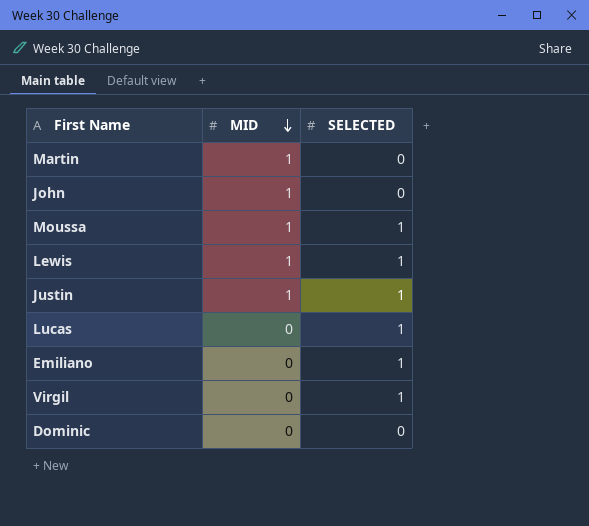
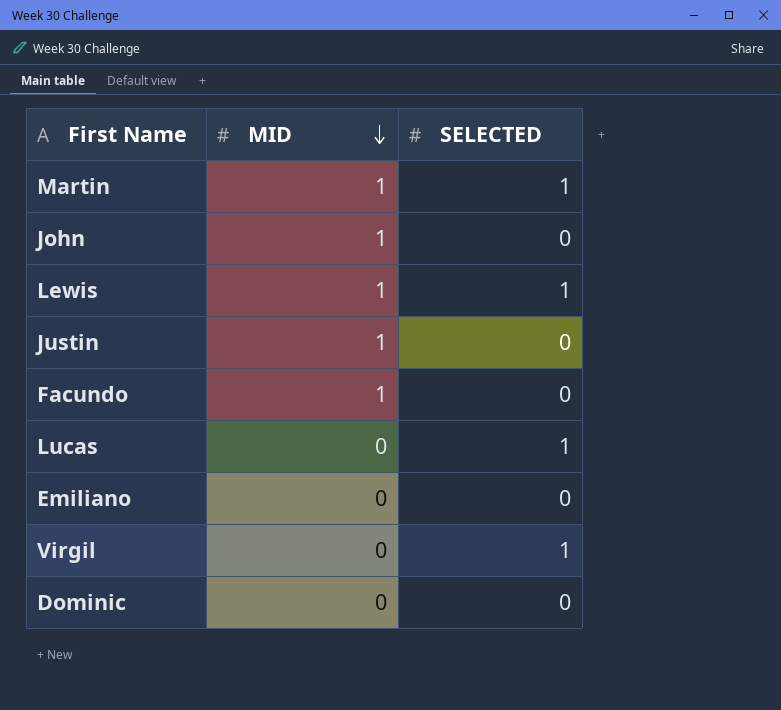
row Moussa: 1 | 1 -> none
Martin | SELECTED: 0 -> 1
Justin | SELECTED: 1 -> 0
row Facundo: none -> 1 | 0
Emiliano | SELECTED: 1 -> 0

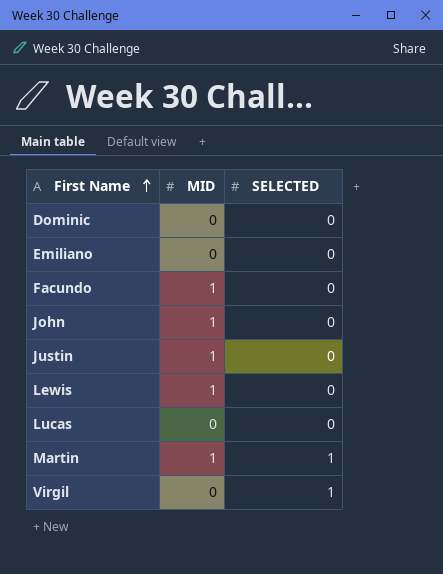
row order: MID descending -> First Name ascending
Lewis | SELECTED: 1 -> 0
Lucas | SELECTED: 1 -> 0

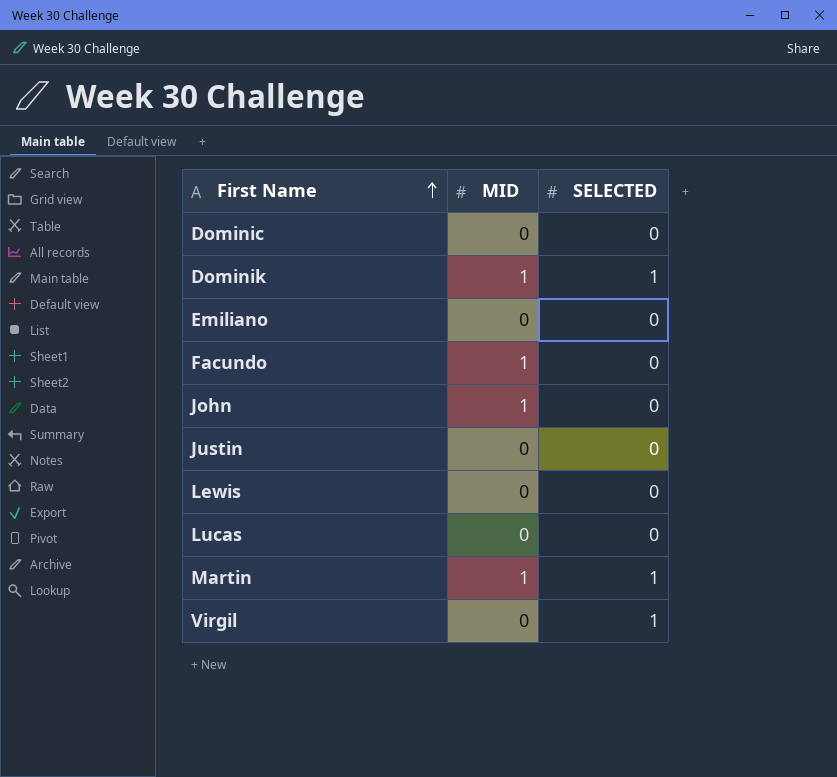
row Dominik: none -> 1 | 1
Justin | MID: 1 -> 0
Lewis | MID: 1 -> 0

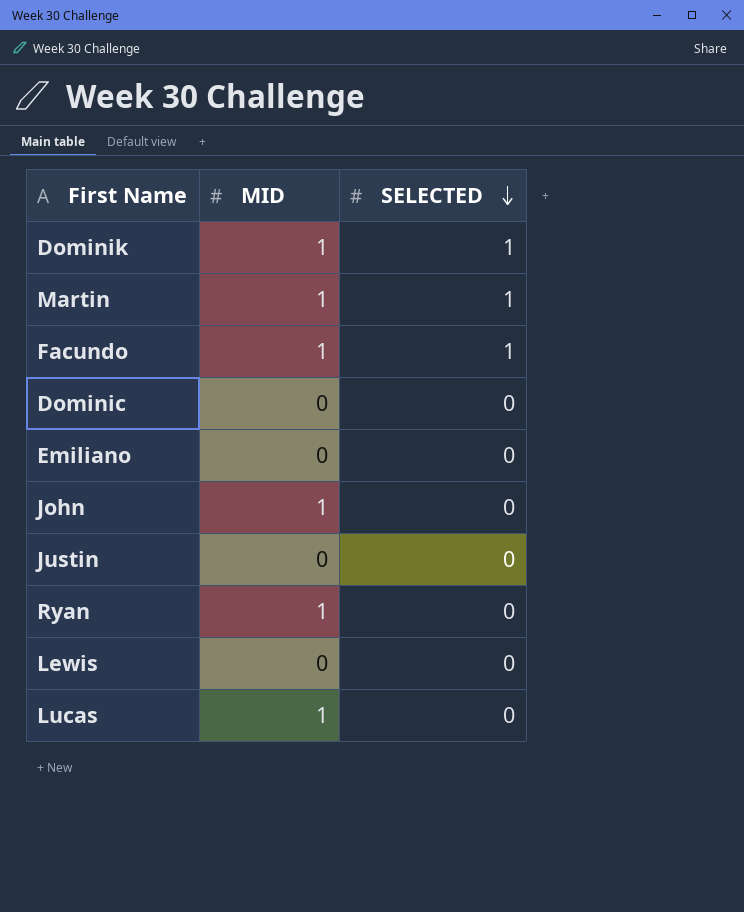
row order: First Name ascending -> SELECTED descending
row Virgil: 0 | 1 -> none
Facundo | SELECTED: 0 -> 1
row Ryan: none -> 1 | 0
Lucas | MID: 0 -> 1

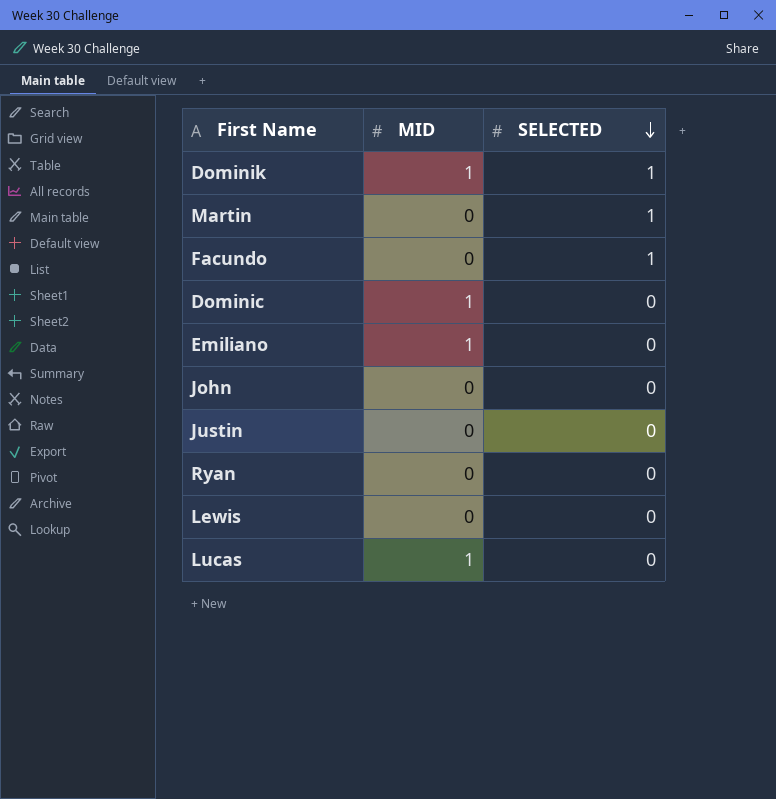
Martin | MID: 1 -> 0
Facundo | MID: 1 -> 0
Dominic | MID: 0 -> 1
Emiliano | MID: 0 -> 1
John | MID: 1 -> 0
Ryan | MID: 1 -> 0

